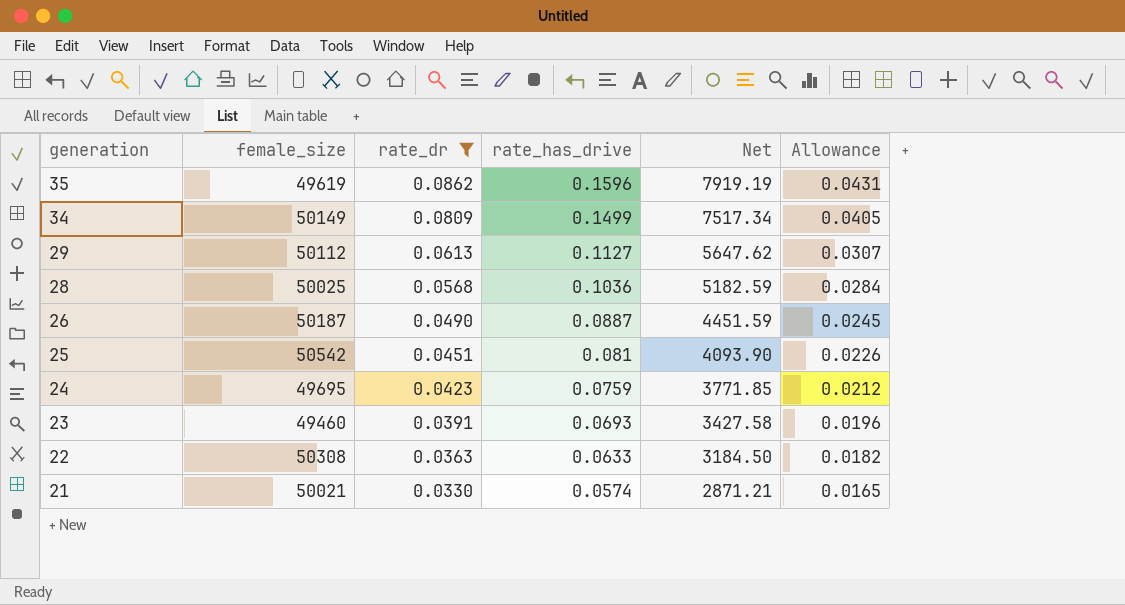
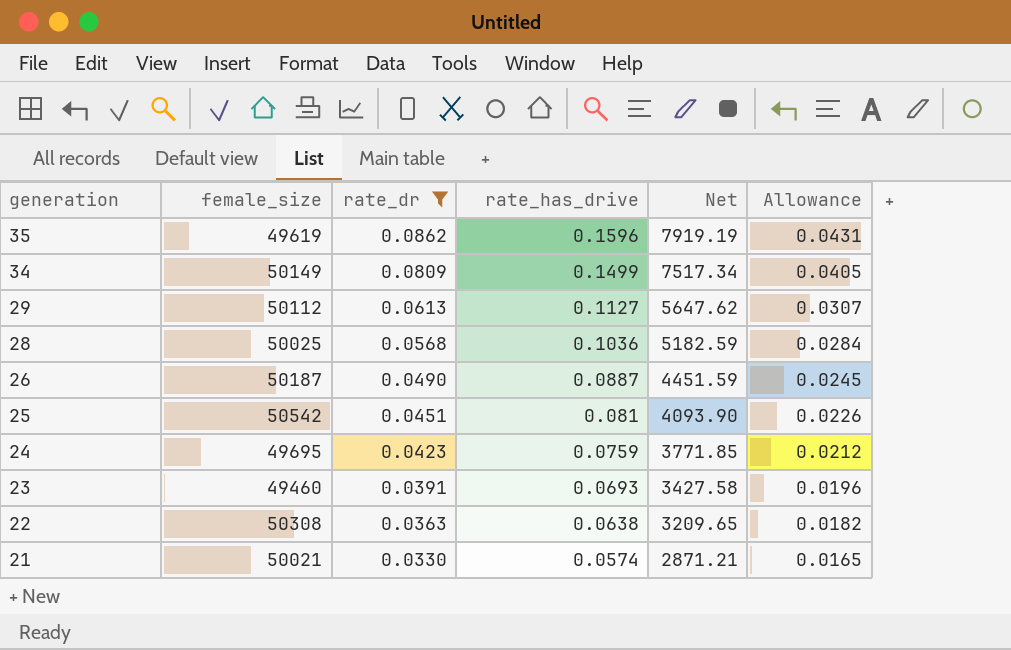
22 | rate_has_drive: 0.0633 -> 0.0638
22 | Net: 3184.50 -> 3209.65

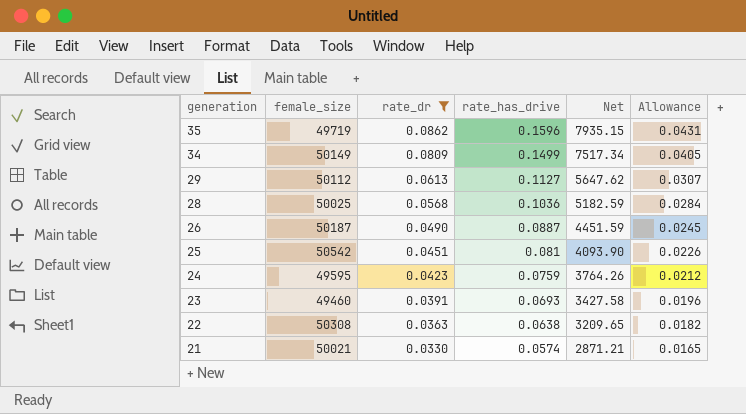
35 | female_size: 49619 -> 49719
35 | Net: 7919.19 -> 7935.15
24 | female_size: 49695 -> 49595
24 | Net: 3771.85 -> 3764.26

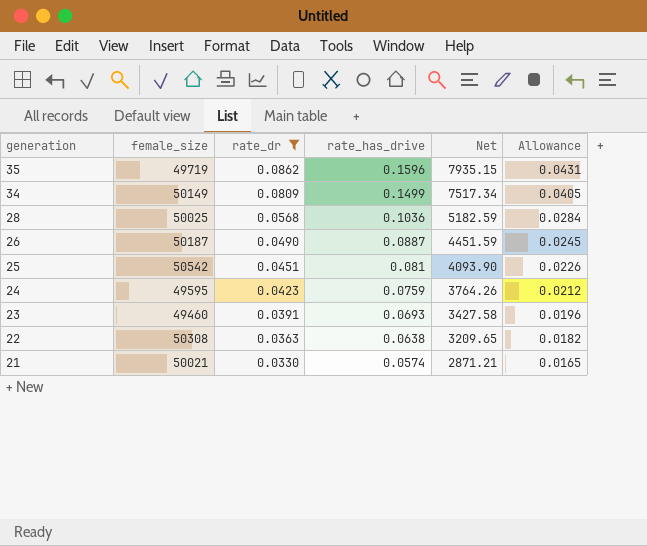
row 29: 50112 | 0.0613 | 0.1127 | 5647.62 | 0.0307 -> none

